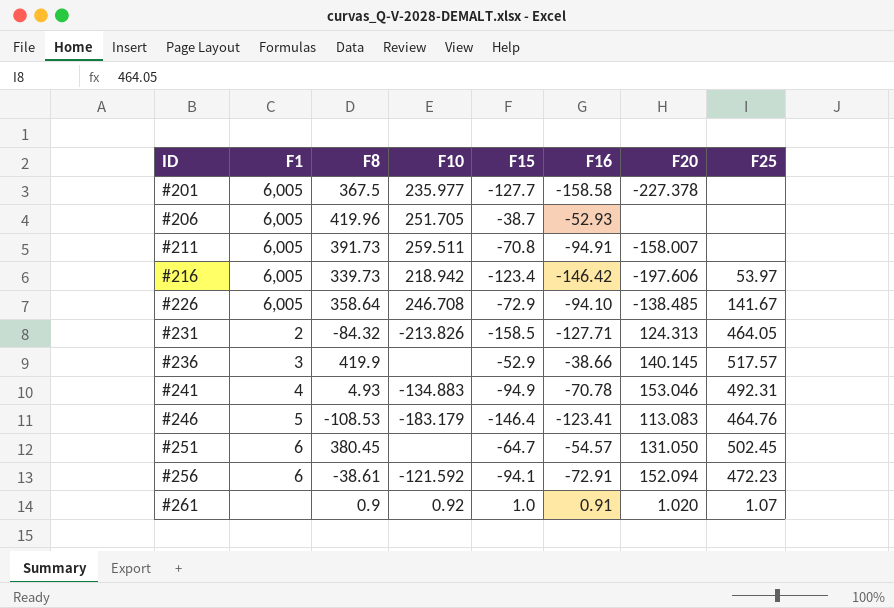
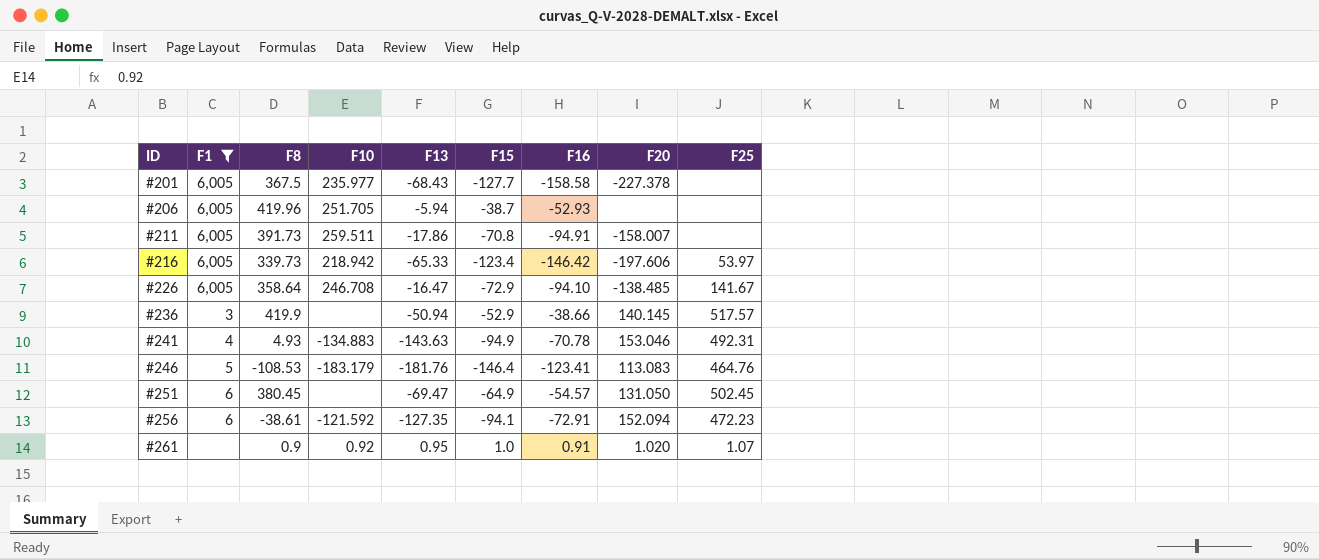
filter: none -> F1 != 2
column F13 | position: none -> 5
#251 | F15: -64.7 -> -64.9

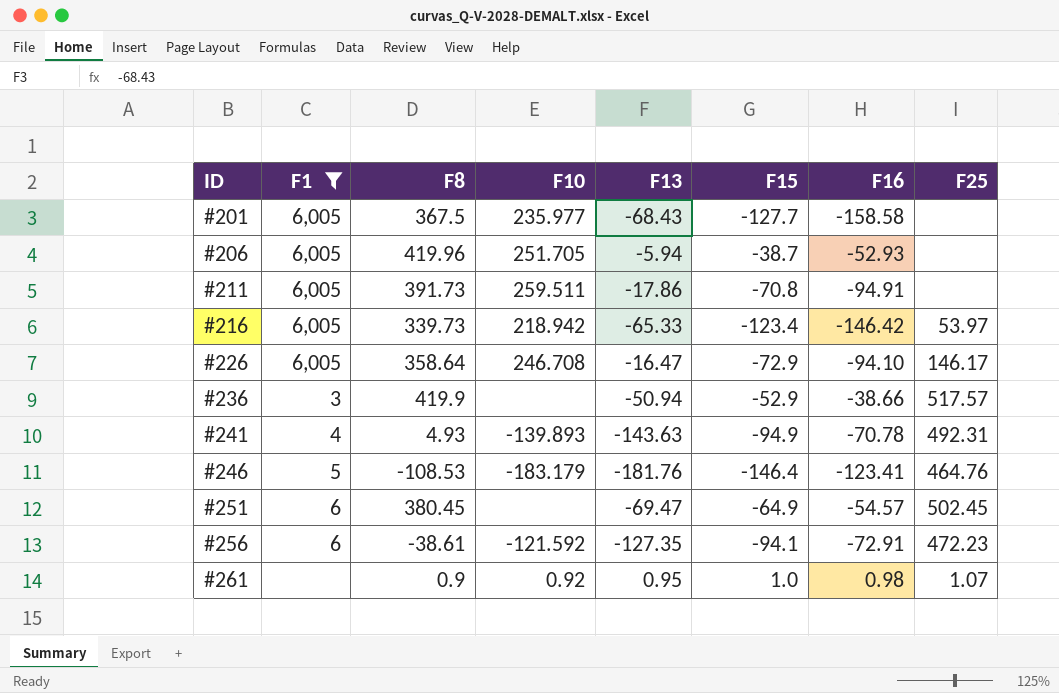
column F20 | position: 8 -> none
#226 | F25: 141.67 -> 146.17
#241 | F10: -134.883 -> -139.893
#261 | F16: 0.91 -> 0.98

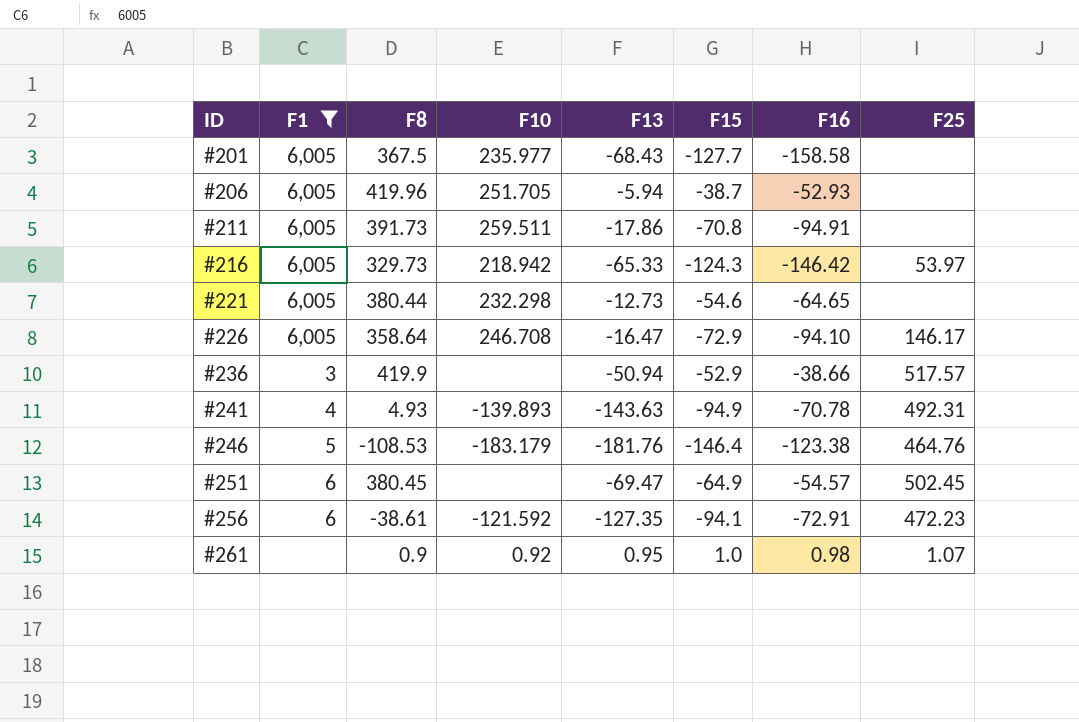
#216 | F8: 339.73 -> 329.73
#216 | F15: -123.4 -> -124.3
row #221: none -> 6,005 | 380.44 | 232.298 | -12.73 | -54.6 | -64.65 | none
#246 | F16: -123.41 -> -123.38

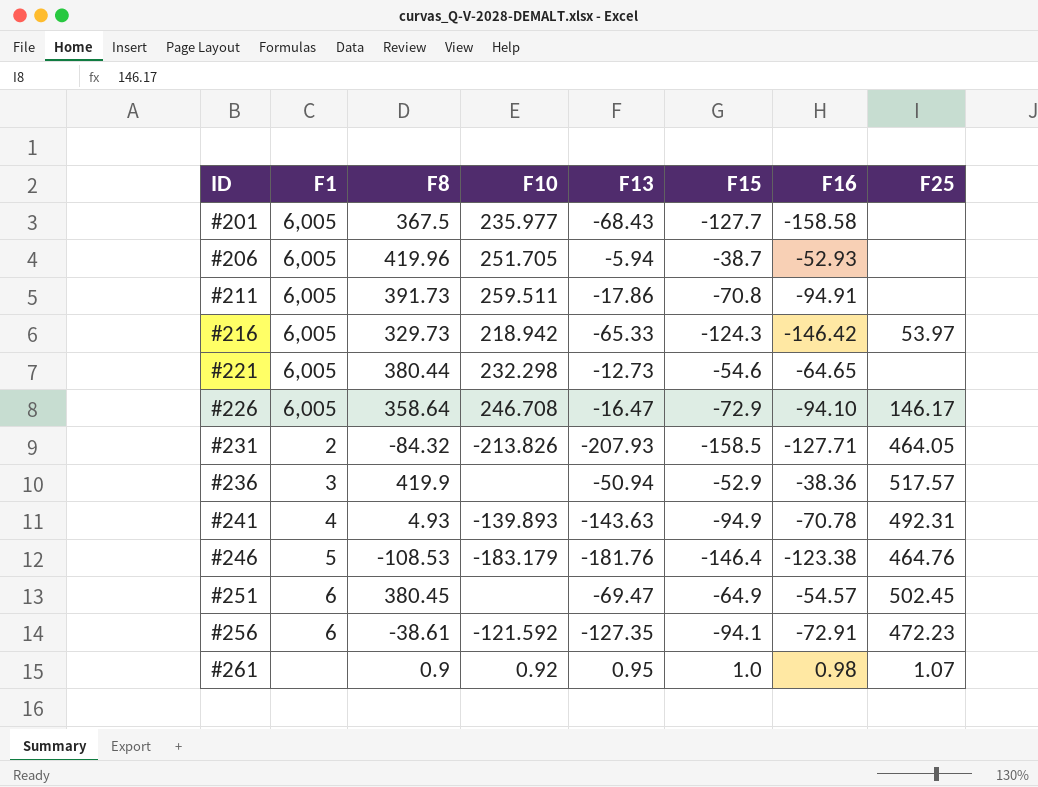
filter: F1 != 2 -> none
#236 | F16: -38.66 -> -38.36

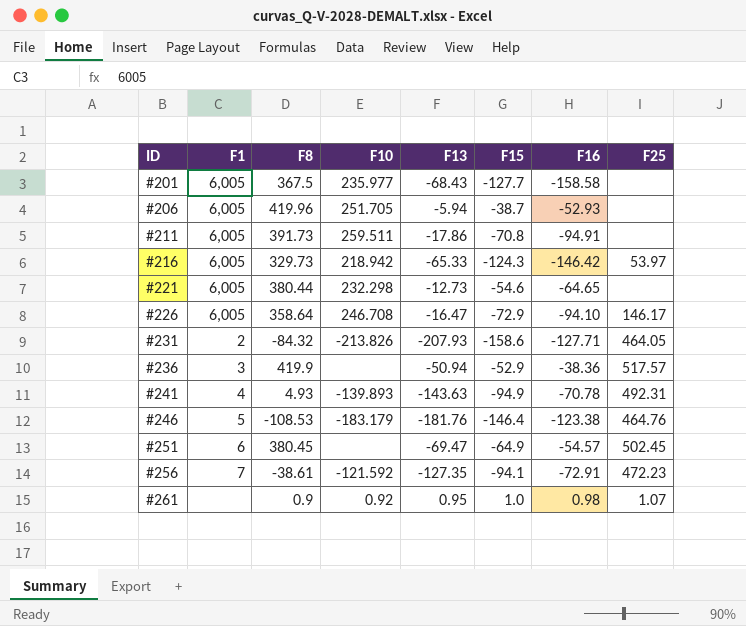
#231 | F15: -158.5 -> -158.6
#256 | F1: 6 -> 7

